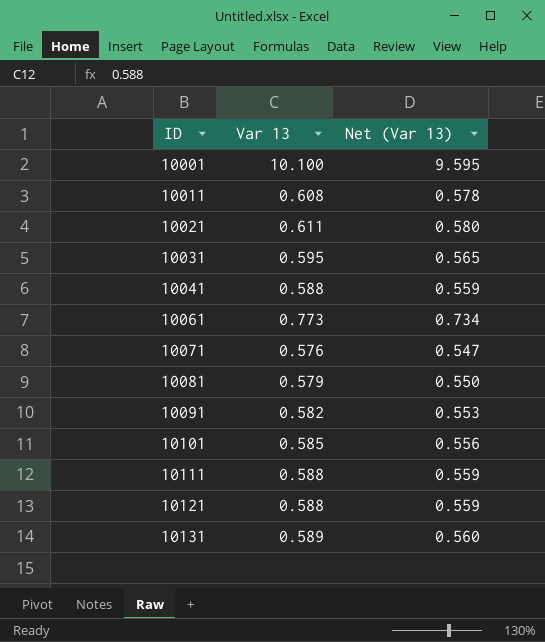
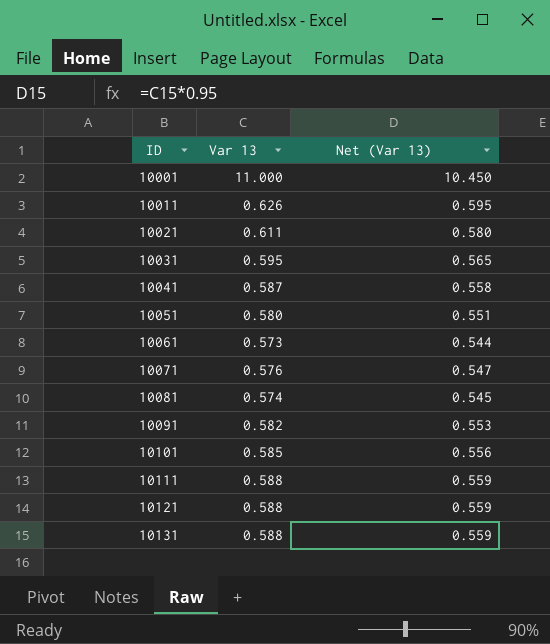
10001 | Var 13: 10.100 -> 11.000
10001 | Net (Var 13): 9.595 -> 10.450
10011 | Var 13: 0.608 -> 0.626
10011 | Net (Var 13): 0.578 -> 0.595
10041 | Var 13: 0.588 -> 0.587
10041 | Net (Var 13): 0.559 -> 0.558
row 10051: none -> 0.580 | 0.551
10061 | Var 13: 0.773 -> 0.573
10061 | Net (Var 13): 0.734 -> 0.544
10081 | Var 13: 0.579 -> 0.574
10081 | Net (Var 13): 0.550 -> 0.545
10131 | Var 13: 0.589 -> 0.588
10131 | Net (Var 13): 0.560 -> 0.559

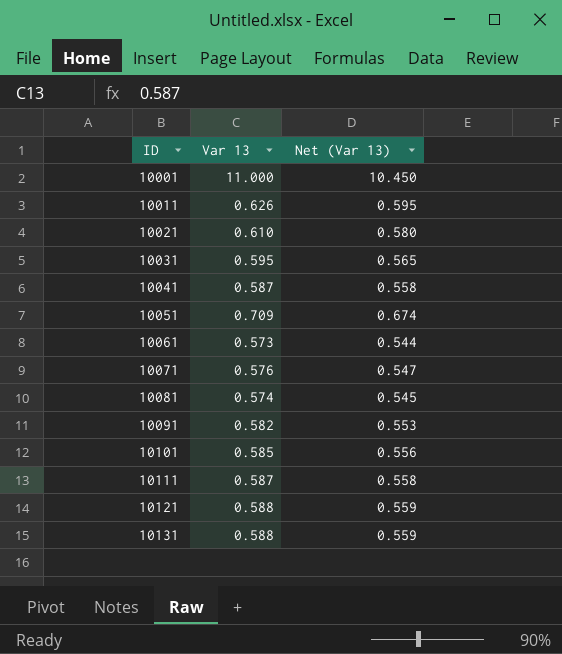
10021 | Var 13: 0.611 -> 0.610
10051 | Var 13: 0.580 -> 0.709
10051 | Net (Var 13): 0.551 -> 0.674
10111 | Var 13: 0.588 -> 0.587
10111 | Net (Var 13): 0.559 -> 0.558

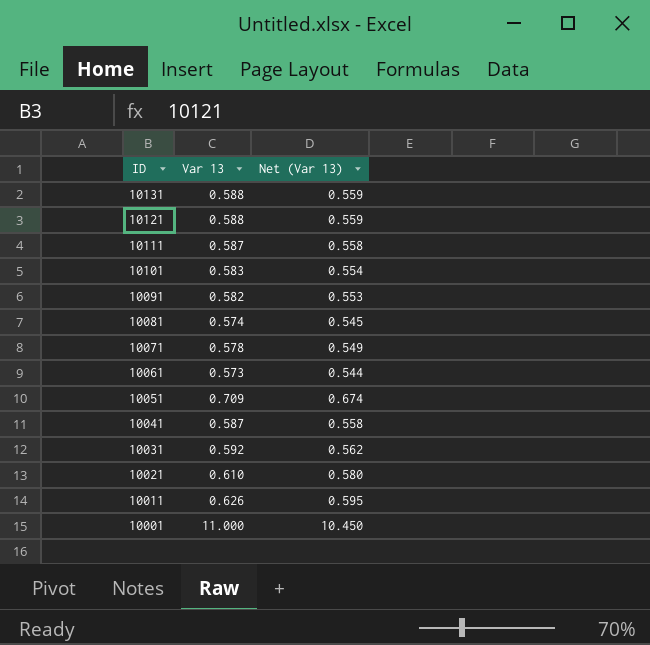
row order: ID ascending -> ID descending
10101 | Var 13: 0.585 -> 0.583
10101 | Net (Var 13): 0.556 -> 0.554
10071 | Var 13: 0.576 -> 0.578
10071 | Net (Var 13): 0.547 -> 0.549
10031 | Var 13: 0.595 -> 0.592
10031 | Net (Var 13): 0.565 -> 0.562

